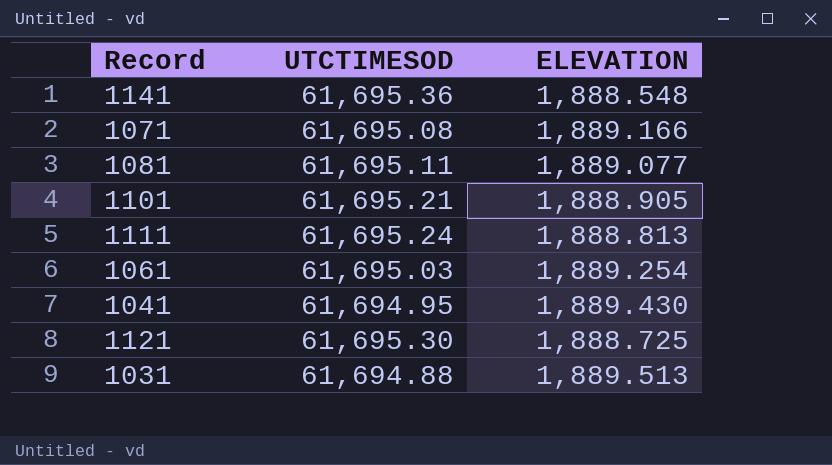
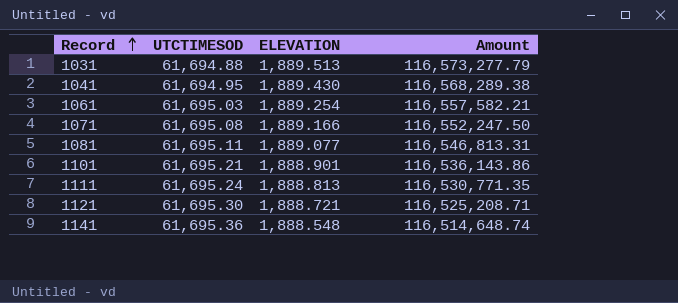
row order: none -> Record ascending
column Amount | formula: none -> [UTCTIMESOD] * [ELEVATION]
1101 | ELEVATION: 1,888.905 -> 1,888.901
1121 | ELEVATION: 1,888.725 -> 1,888.721

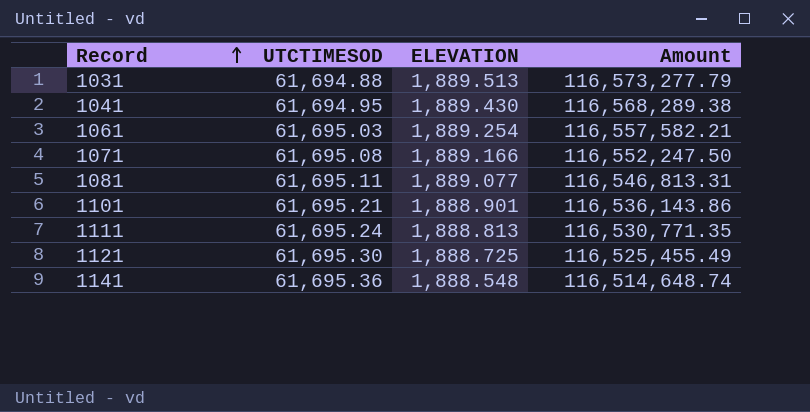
1121 | ELEVATION: 1,888.721 -> 1,888.725
1121 | Amount: 116,525,208.71 -> 116,525,455.49

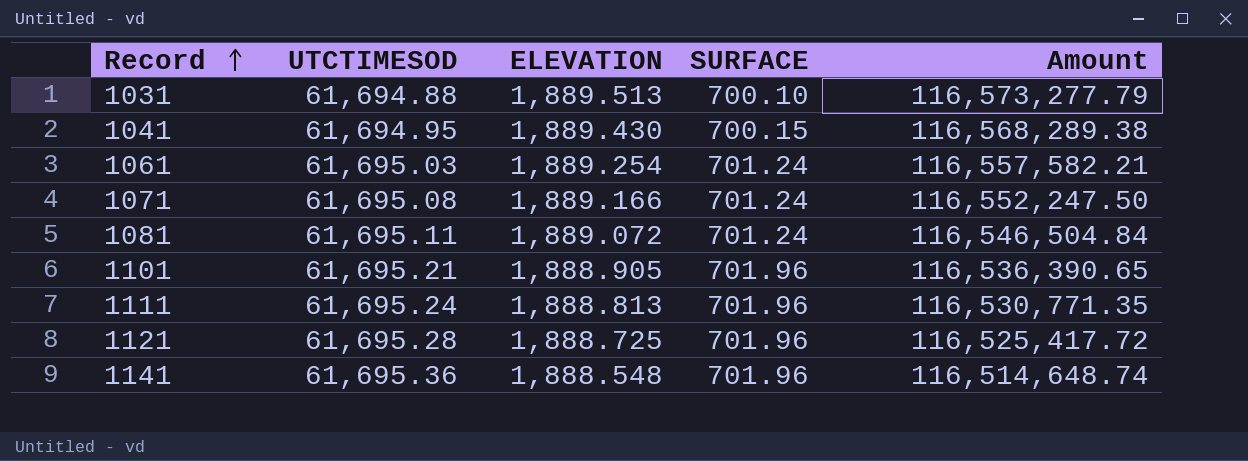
column SURFACE | position: none -> 4
1081 | ELEVATION: 1,889.077 -> 1,889.072
1081 | Amount: 116,546,813.31 -> 116,546,504.84
1101 | ELEVATION: 1,888.901 -> 1,888.905
1101 | Amount: 116,536,143.86 -> 116,536,390.65
1121 | UTCTIMESOD: 61,695.30 -> 61,695.28
1121 | Amount: 116,525,455.49 -> 116,525,417.72

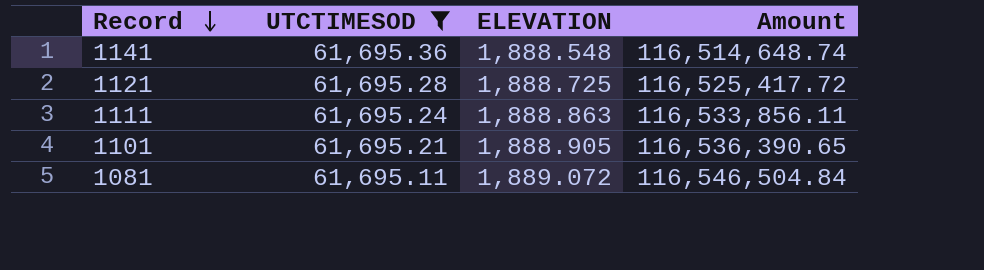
filter: none -> UTCTIMESOD >= 61,695.11
row order: Record ascending -> Record descending
column SURFACE | position: 4 -> none
1111 | ELEVATION: 1,888.813 -> 1,888.863
1111 | Amount: 116,530,771.35 -> 116,533,856.11

